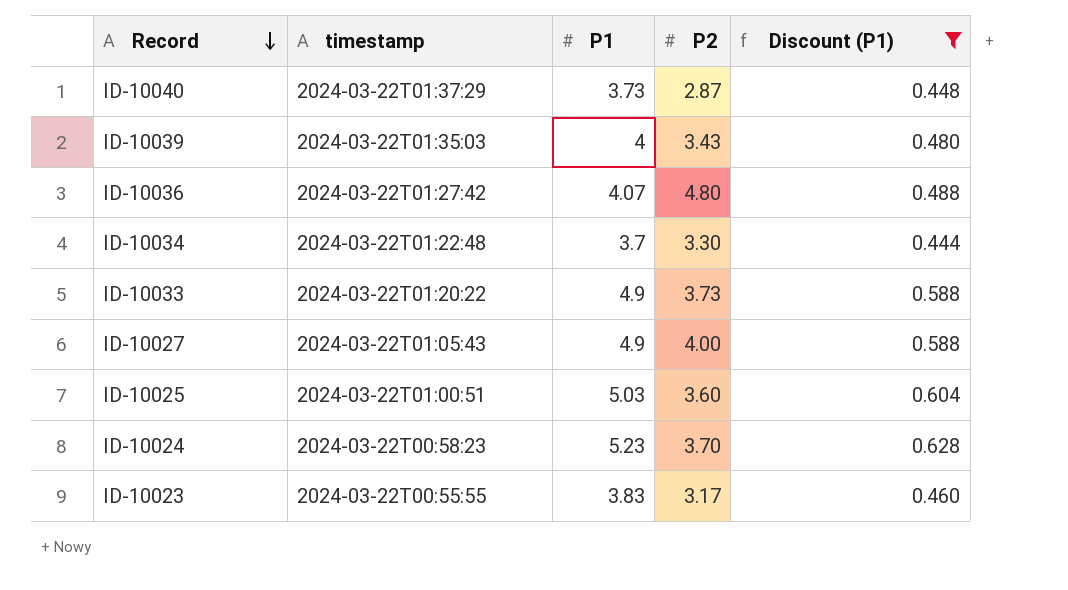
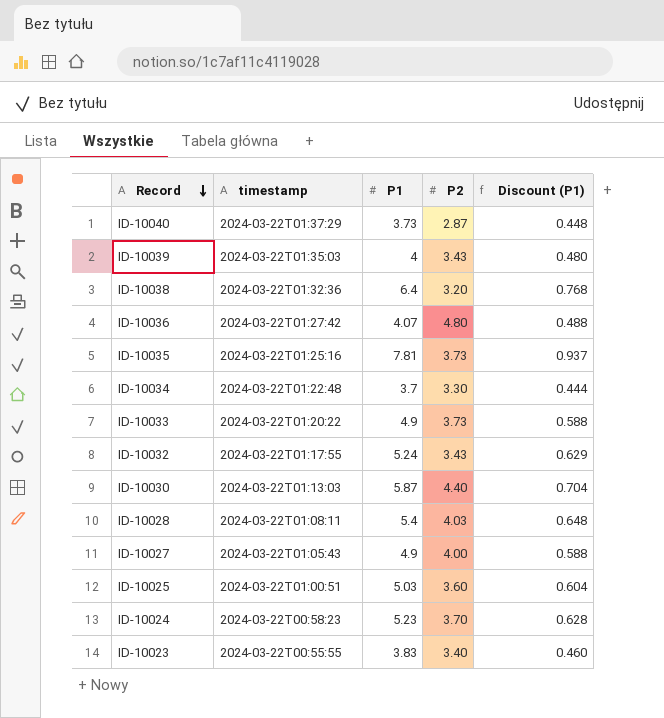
filter: Discount (P1) <= 0.628 -> none
ID-10023 | P2: 3.17 -> 3.40

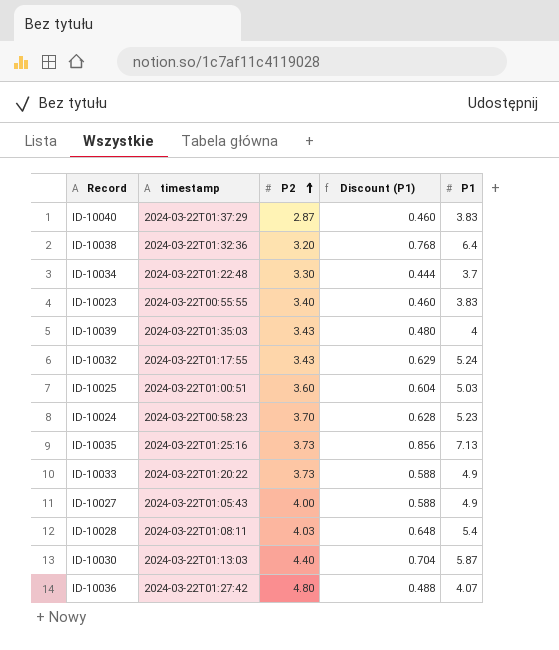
row order: Record descending -> P2 ascending
column P1 | position: 3 -> 5
ID-10040 | Discount (P1): 0.448 -> 0.460
ID-10040 | P1: 3.73 -> 3.83
ID-10035 | Discount (P1): 0.937 -> 0.856
ID-10035 | P1: 7.81 -> 7.13

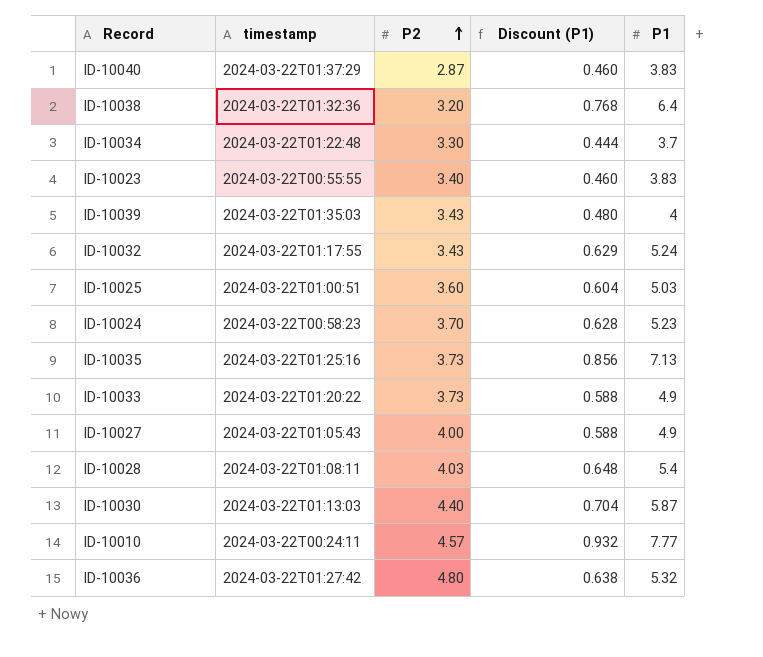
row ID-10010: none -> 2024-03-22T00:24:11 | 4.57 | 0.932 | 7.77
ID-10036 | Discount (P1): 0.488 -> 0.638
ID-10036 | P1: 4.07 -> 5.32

